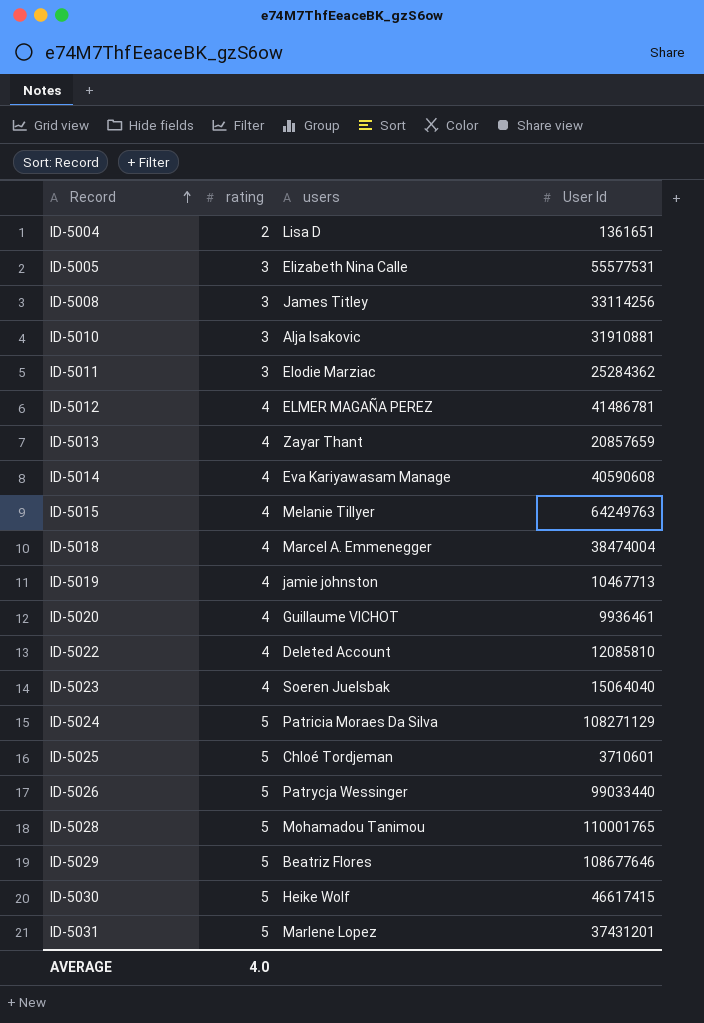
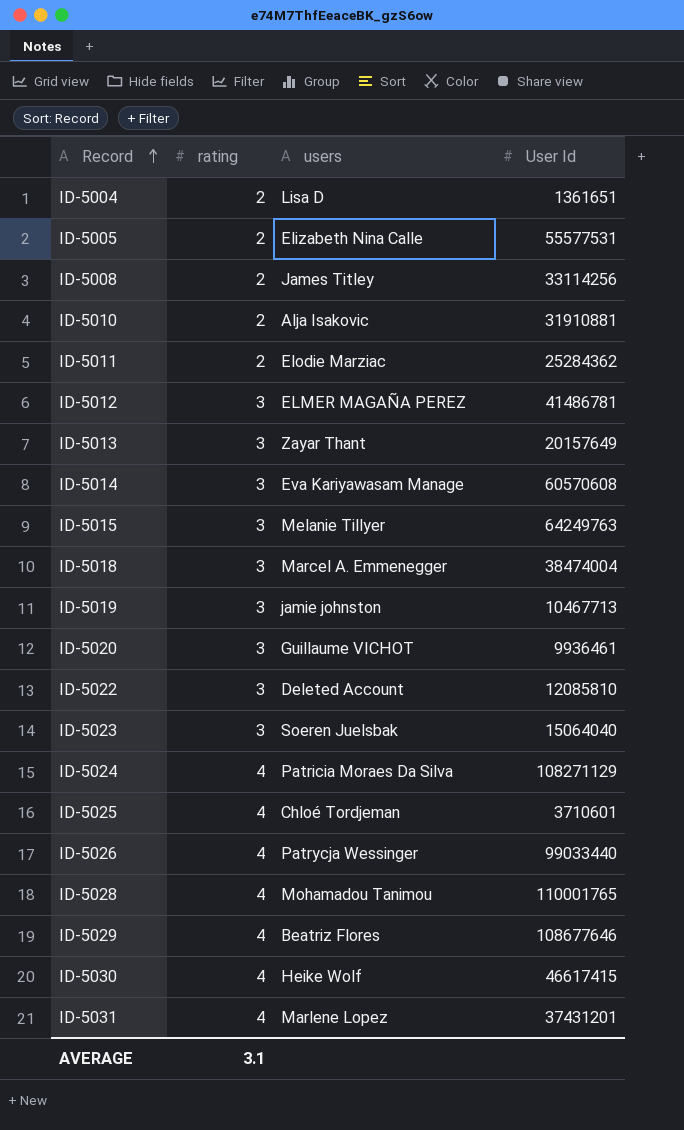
ID-5005 | rating: 3 -> 2
ID-5008 | rating: 3 -> 2
ID-5010 | rating: 3 -> 2
ID-5011 | rating: 3 -> 2
ID-5012 | rating: 4 -> 3
ID-5013 | rating: 4 -> 3
ID-5013 | User Id: 20857659 -> 20157649
ID-5014 | rating: 4 -> 3
ID-5014 | User Id: 40590608 -> 60570608
ID-5015 | rating: 4 -> 3
ID-5018 | rating: 4 -> 3
ID-5019 | rating: 4 -> 3
ID-5020 | rating: 4 -> 3
ID-5022 | rating: 4 -> 3
ID-5023 | rating: 4 -> 3
ID-5024 | rating: 5 -> 4
ID-5025 | rating: 5 -> 4
ID-5026 | rating: 5 -> 4
ID-5028 | rating: 5 -> 4
ID-5029 | rating: 5 -> 4
ID-5030 | rating: 5 -> 4
ID-5031 | rating: 5 -> 4
AVERAGE | rating: 4.0 -> 3.1

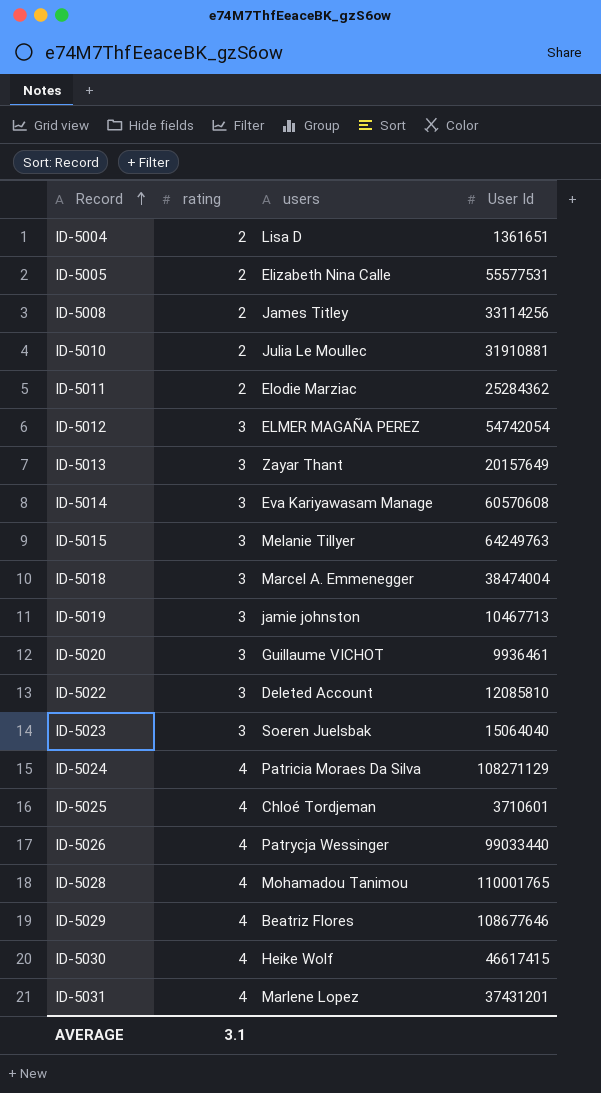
ID-5010 | users: Alja Isakovic -> Julia Le Moullec
ID-5012 | User Id: 41486781 -> 54742054

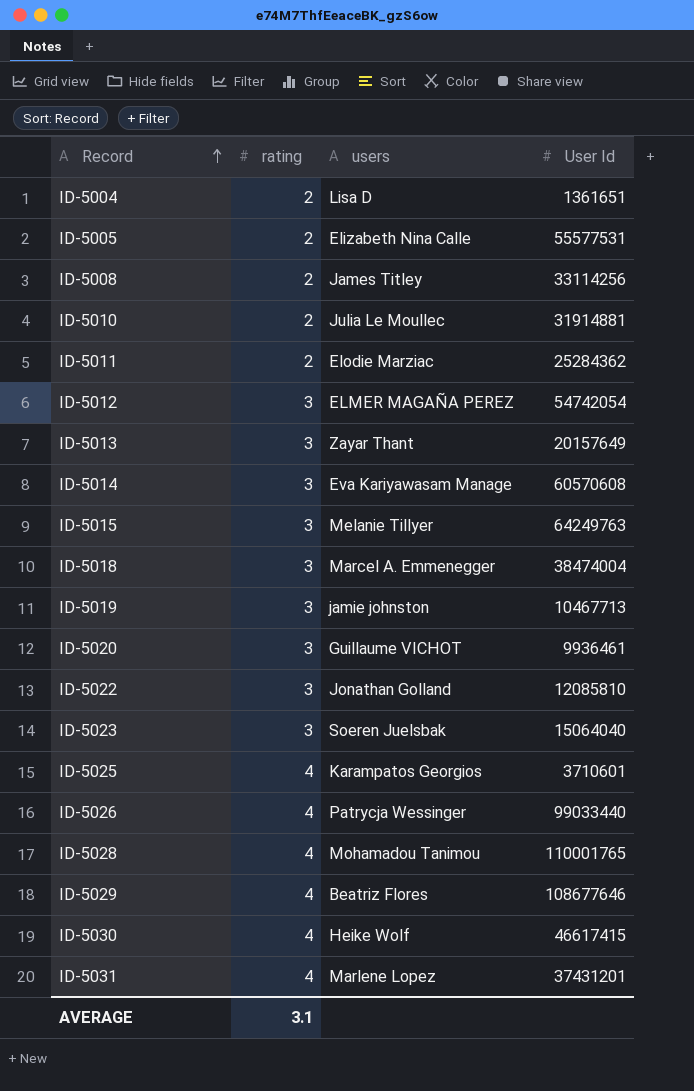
row ID-5024: 4 | Patricia Moraes Da Silva | 108271129 -> none
ID-5010 | User Id: 31910881 -> 31914881
ID-5022 | users: Deleted Account -> Jonathan Golland
ID-5025 | users: Chloé Tordjeman -> Karampatos Georgios

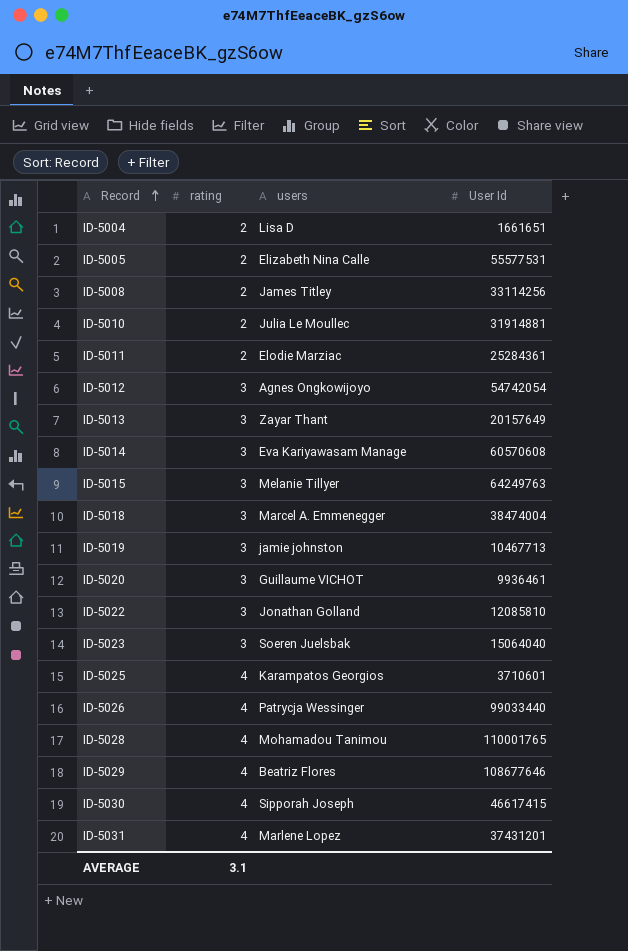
ID-5004 | User Id: 1361651 -> 1661651
ID-5011 | User Id: 25284362 -> 25284361
ID-5012 | users: ELMER MAGAÑA PEREZ -> Agnes Ongkowijoyo
ID-5030 | users: Heike Wolf -> Sipporah Joseph

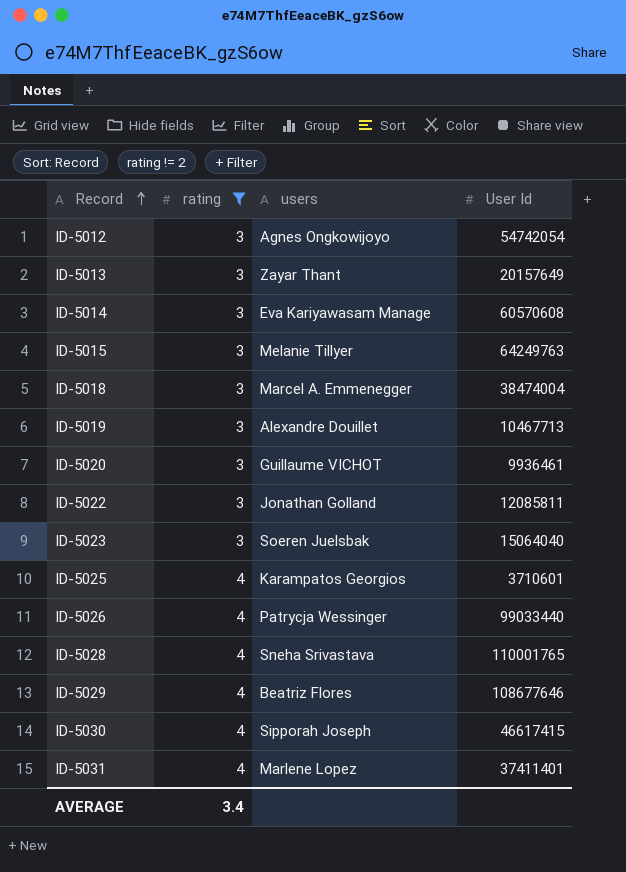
filter: none -> rating != 2
ID-5019 | users: jamie johnston -> Alexandre Douillet
ID-5022 | User Id: 12085810 -> 12085811
ID-5028 | users: Mohamadou Tanimou -> Sneha Srivastava
ID-5031 | User Id: 37431201 -> 37411401
AVERAGE | rating: 3.1 -> 3.4

